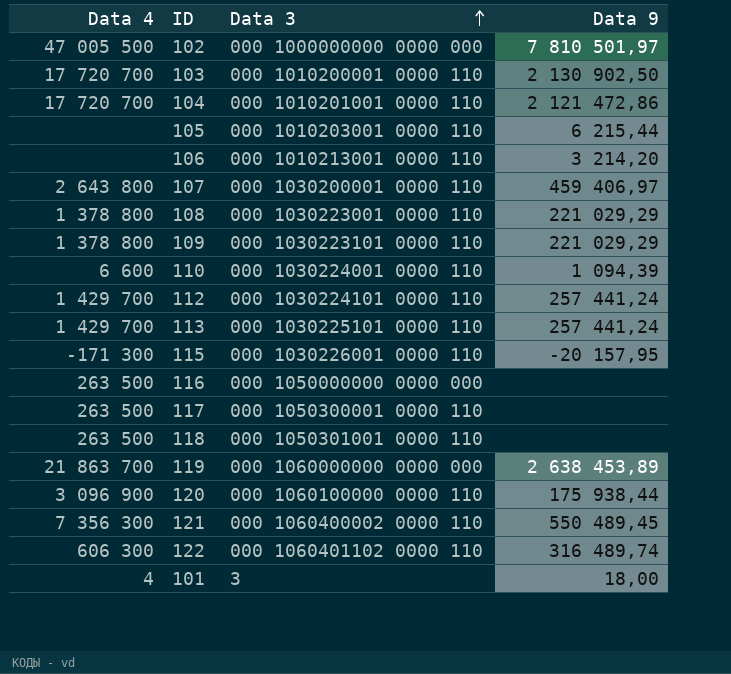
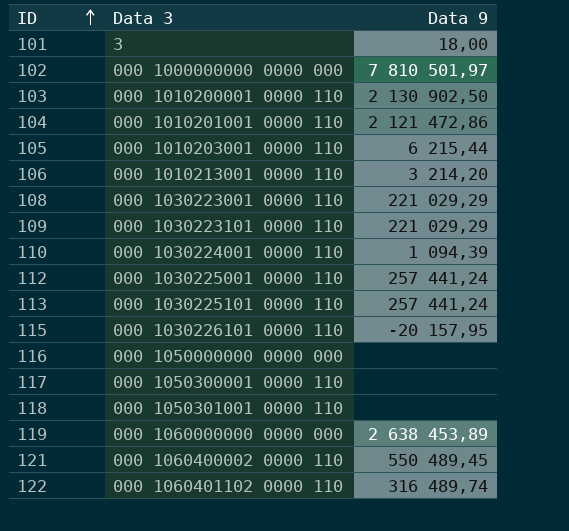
row order: Data 3 ascending -> ID ascending
column Data 4 | position: 1 -> none
row 107: 2 643 800 | 000 1030200001 0000 110 | 459 406,97 -> none
row 120: 3 096 900 | 000 1060100000 0000 110 | 175 938,44 -> none
112 | Data 3: 000 1030224101 0000 110 -> 000 1030225001 0000 110
115 | Data 3: 000 1030226001 0000 110 -> 000 1030226101 0000 110

